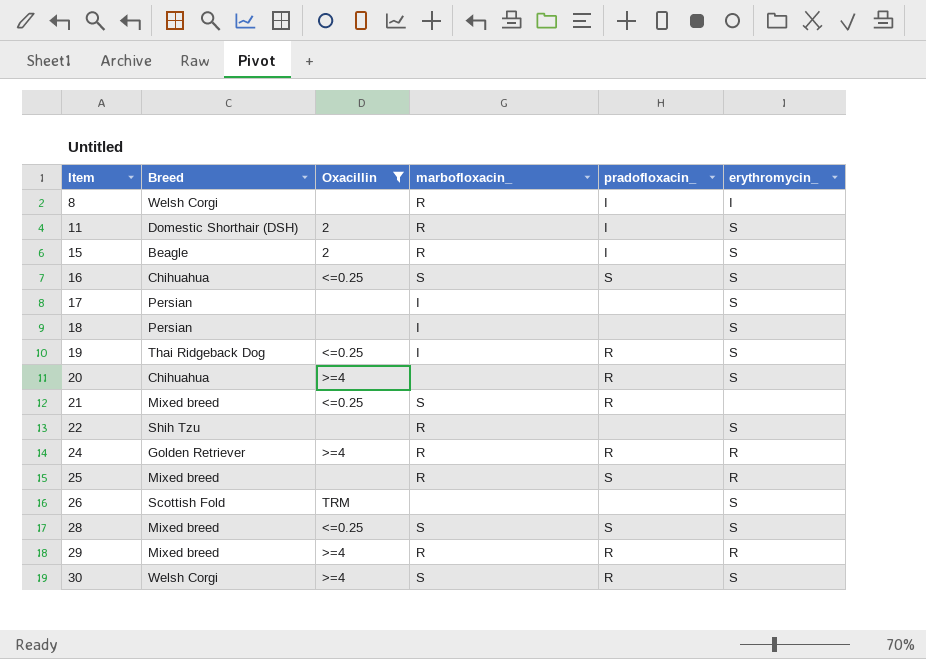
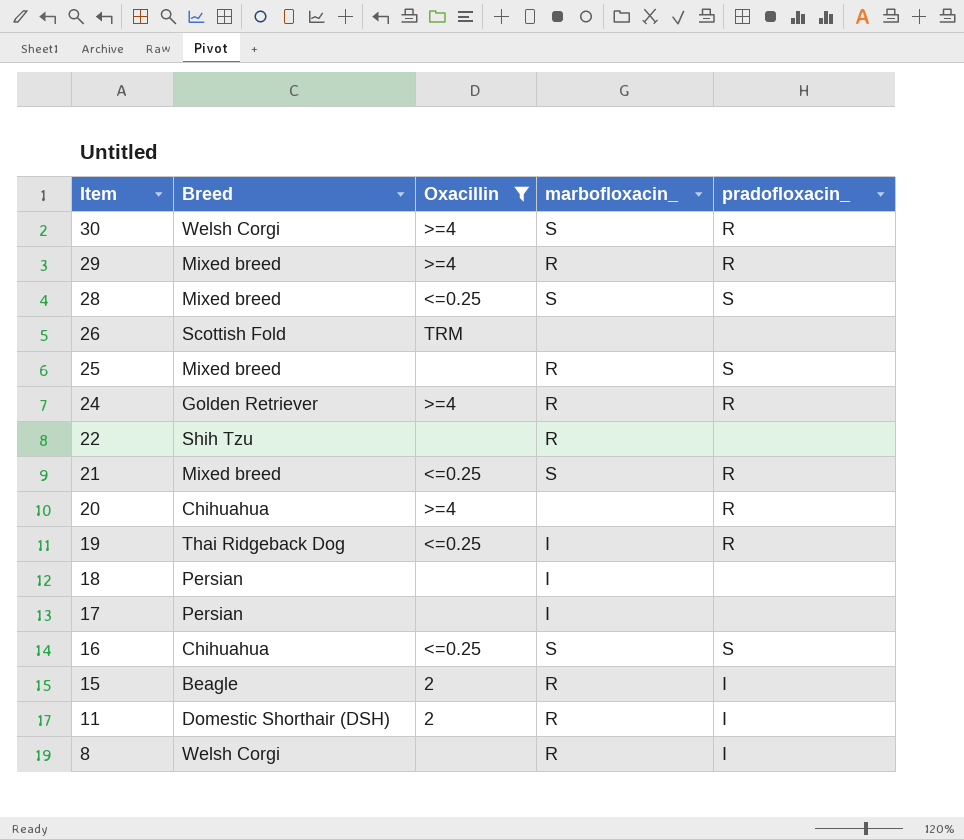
row order: Item ascending -> Item descending
column erythromycin_ | position: 6 -> none

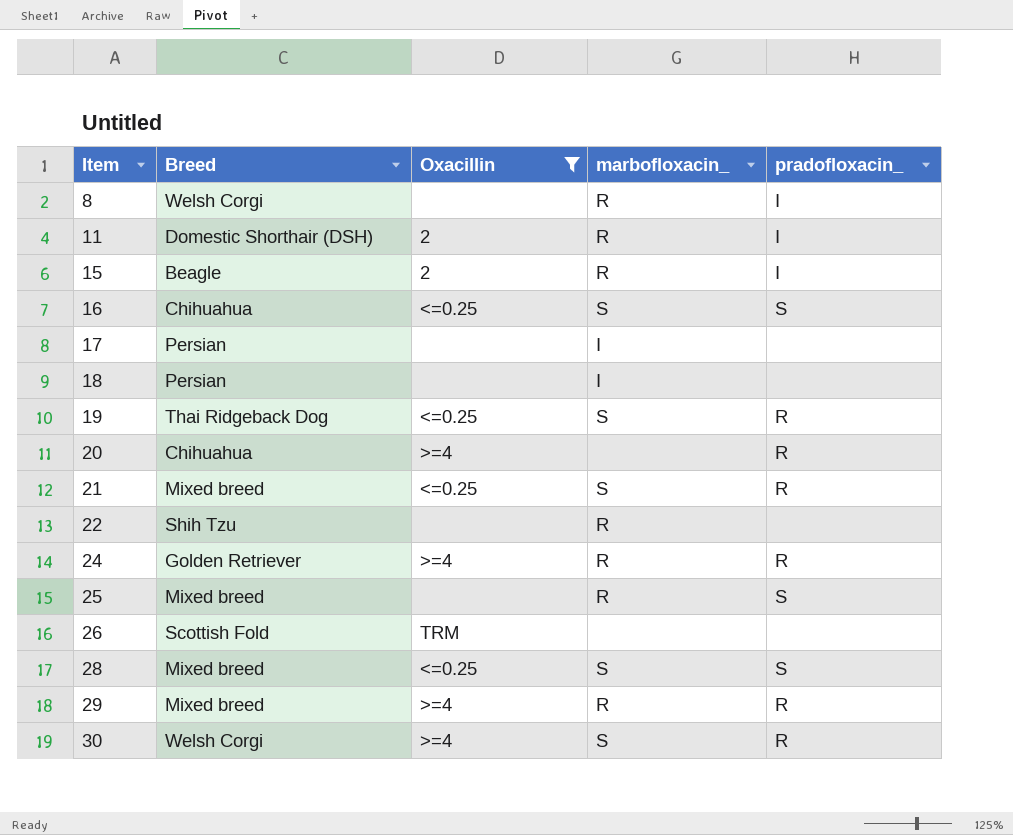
row order: Item descending -> Item ascending
19 | marbofloxacin_: I -> S

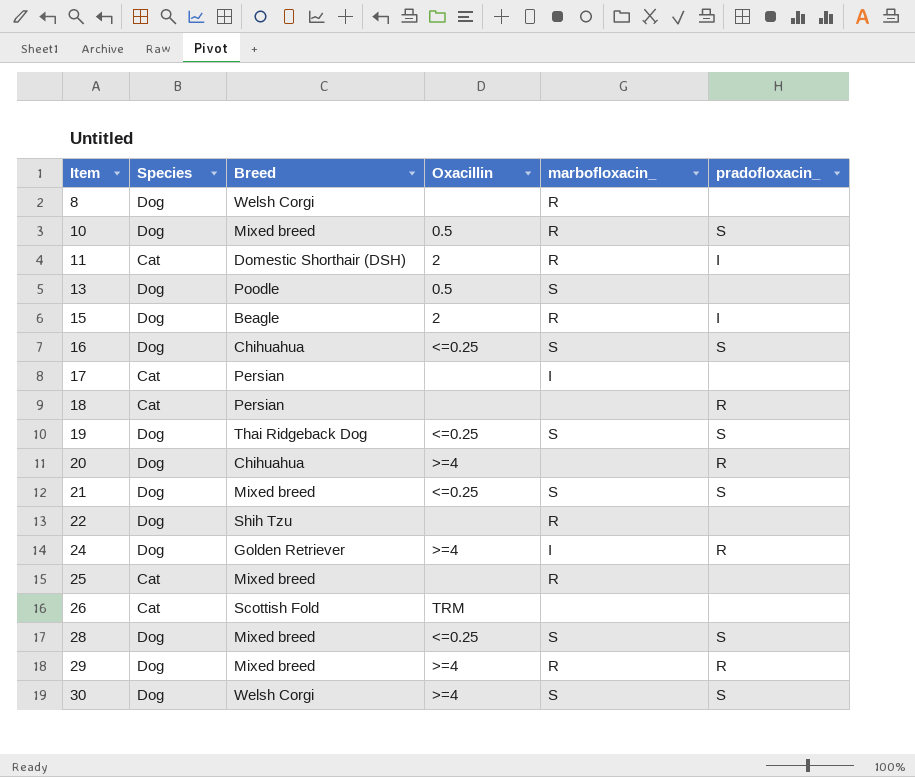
filter: Oxacillin != 0.5 -> none
column Species | position: none -> 2
8 | pradofloxacin_: I -> none
18 | marbofloxacin_: I -> none
18 | pradofloxacin_: none -> R
19 | pradofloxacin_: R -> S
21 | pradofloxacin_: R -> S
24 | marbofloxacin_: R -> I
25 | pradofloxacin_: S -> none
30 | pradofloxacin_: R -> S

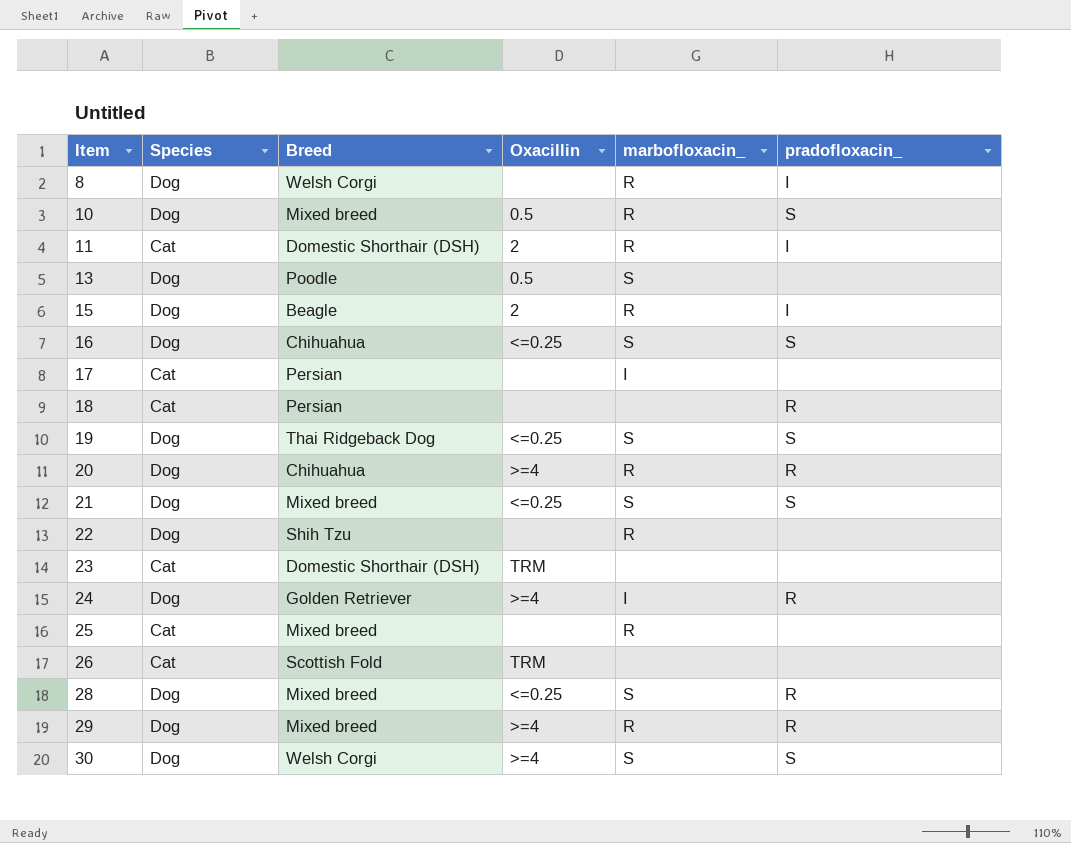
8 | pradofloxacin_: none -> I
20 | marbofloxacin_: none -> R
row 23: none -> Cat | Domestic Shorthair (DSH) | TRM | none | none
28 | pradofloxacin_: S -> R

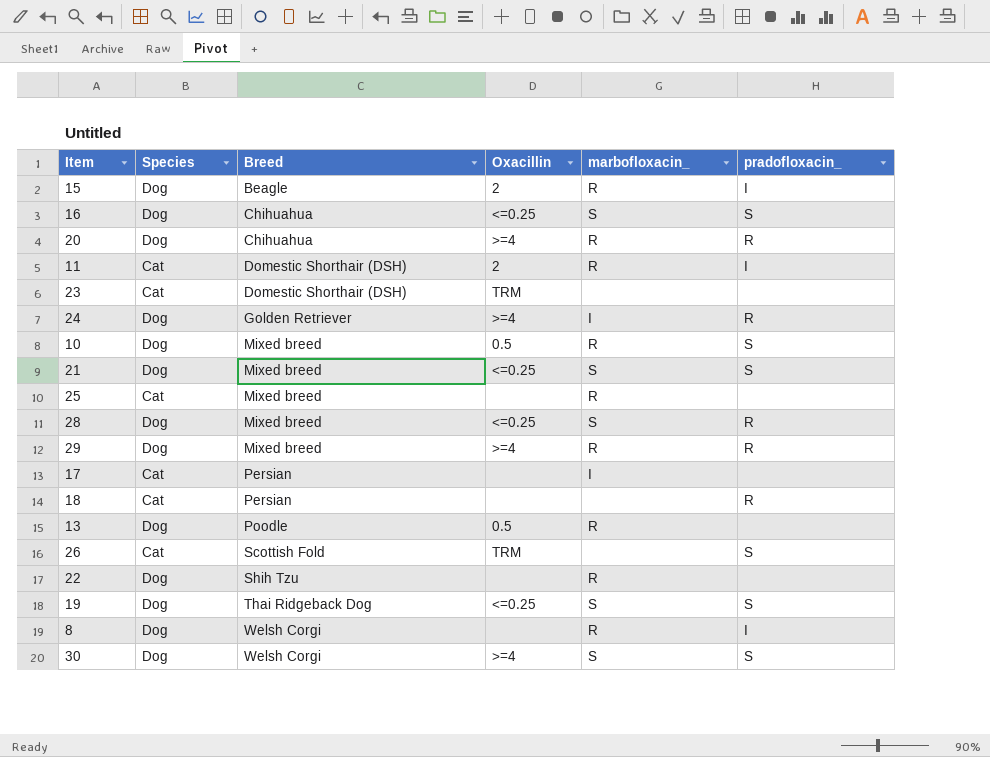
row order: Item ascending -> Breed ascending
13 | marbofloxacin_: S -> R
26 | pradofloxacin_: none -> S

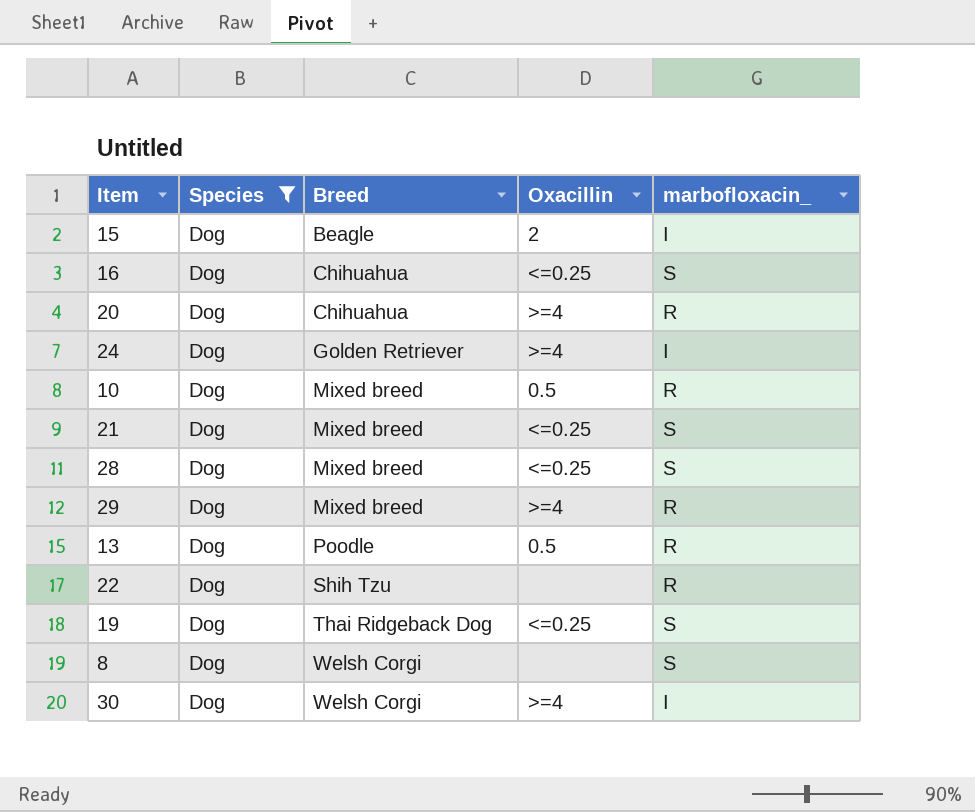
filter: none -> Species = Dog
column pradofloxacin_ | position: 6 -> none
15 | marbofloxacin_: R -> I
8 | marbofloxacin_: R -> S
30 | marbofloxacin_: S -> I

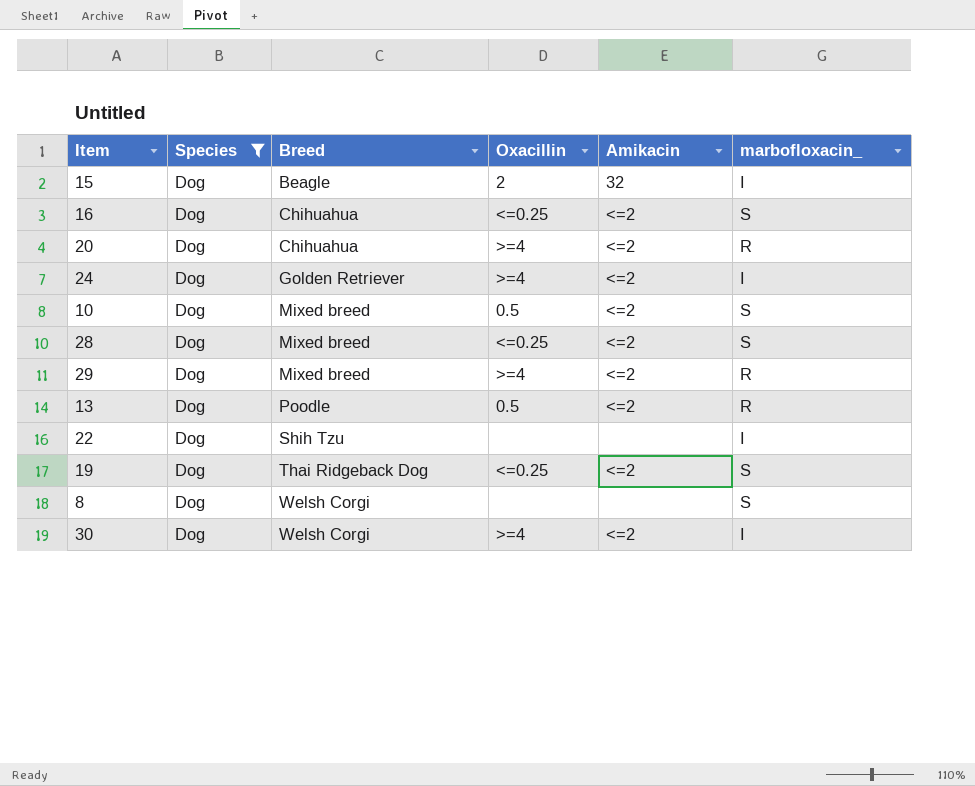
column Amikacin | position: none -> 5
row 21: Dog | Mixed breed | <=0.25 | S -> none
10 | marbofloxacin_: R -> S
22 | marbofloxacin_: R -> I

